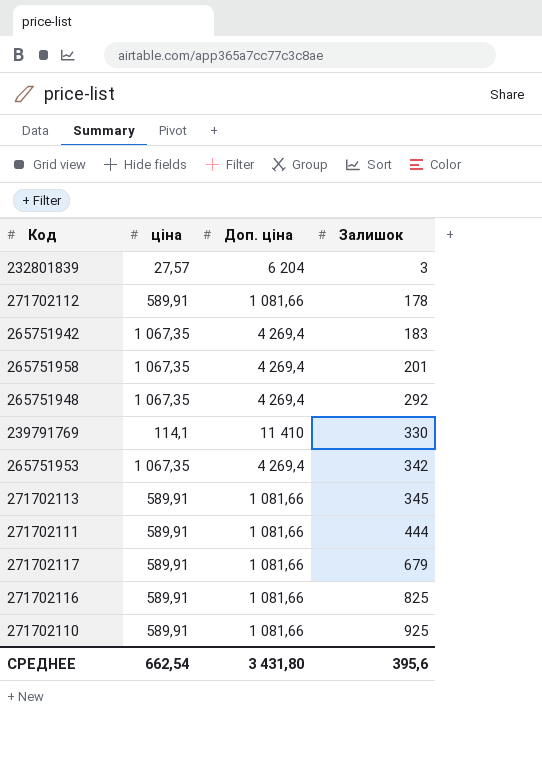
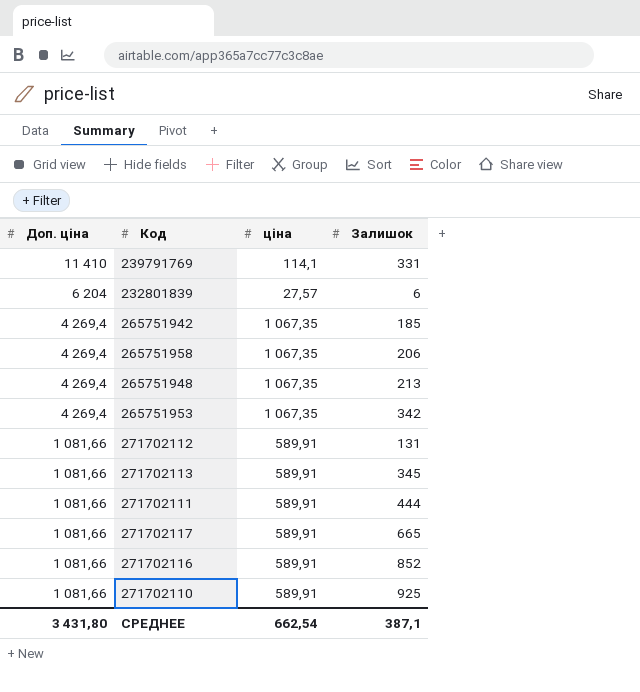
row order: Залишок ascending -> Доп. ціна descending
column Доп. ціна | position: 3 -> 1
239791769 | Залишок: 330 -> 331
232801839 | Залишок: 3 -> 6
265751942 | Залишок: 183 -> 185
265751958 | Залишок: 201 -> 206
265751948 | Залишок: 292 -> 213
271702112 | Залишок: 178 -> 131
271702117 | Залишок: 679 -> 665
271702116 | Залишок: 825 -> 852
СРЕДНЕЕ | Залишок: 395,6 -> 387,1

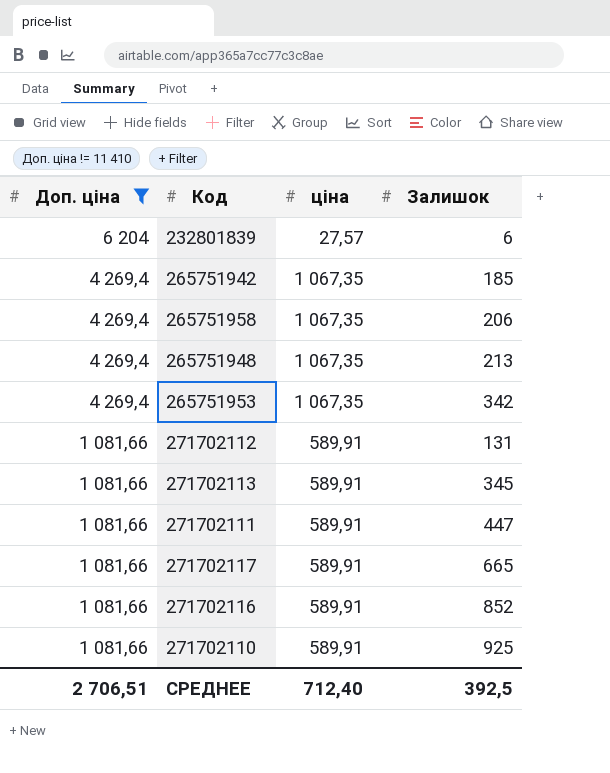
filter: none -> Доп. ціна != 11 410
271702111 | Залишок: 444 -> 447
СРЕДНЕЕ | Доп. ціна: 3 431,80 -> 2 706,51
СРЕДНЕЕ | ціна: 662,54 -> 712,40
СРЕДНЕЕ | Залишок: 387,1 -> 392,5

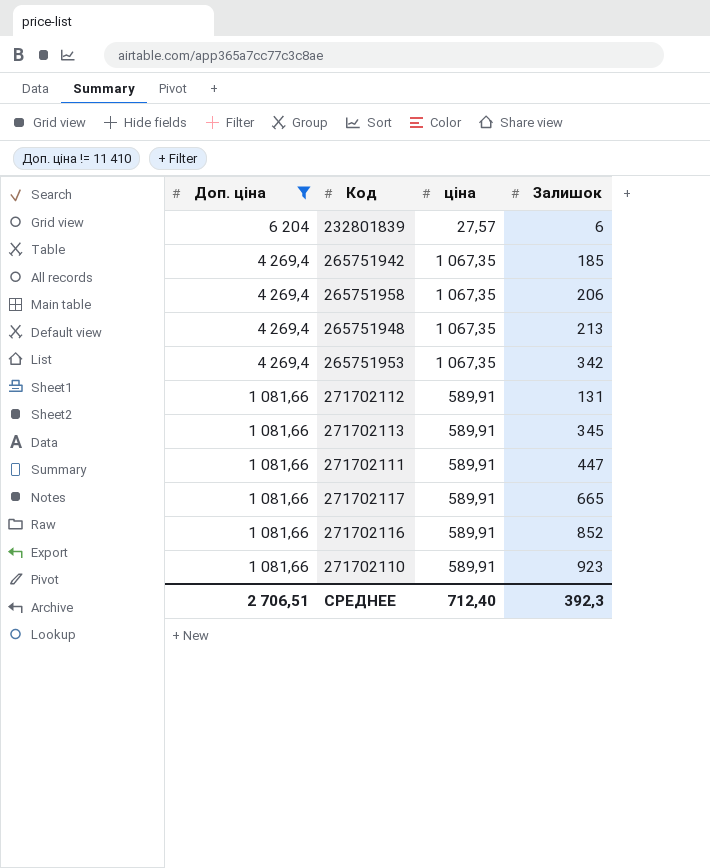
271702110 | Залишок: 925 -> 923
СРЕДНЕЕ | Залишок: 392,5 -> 392,3

